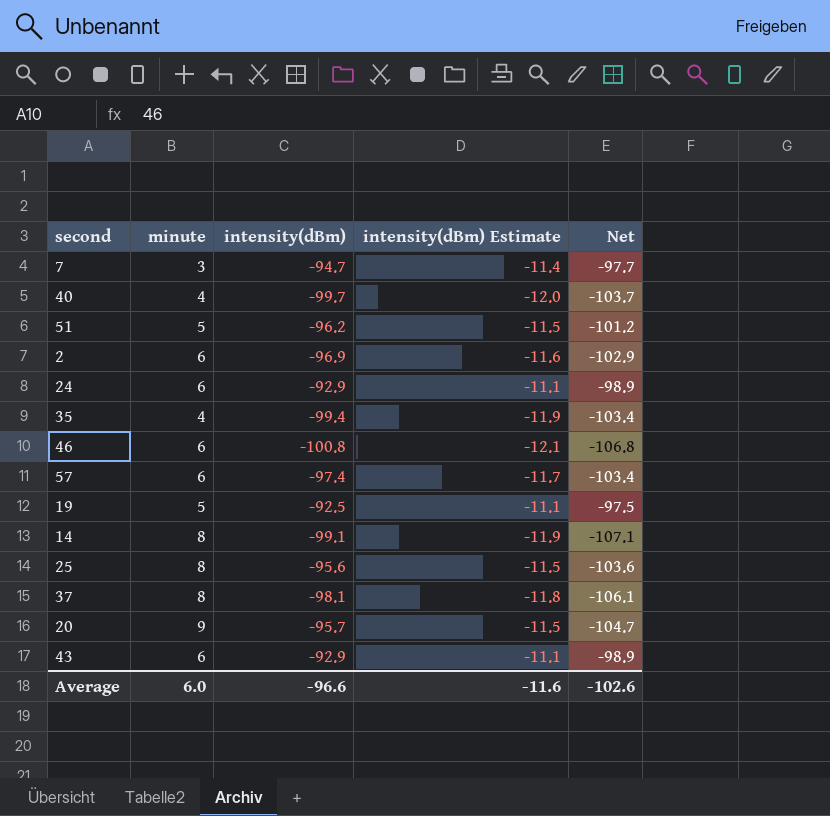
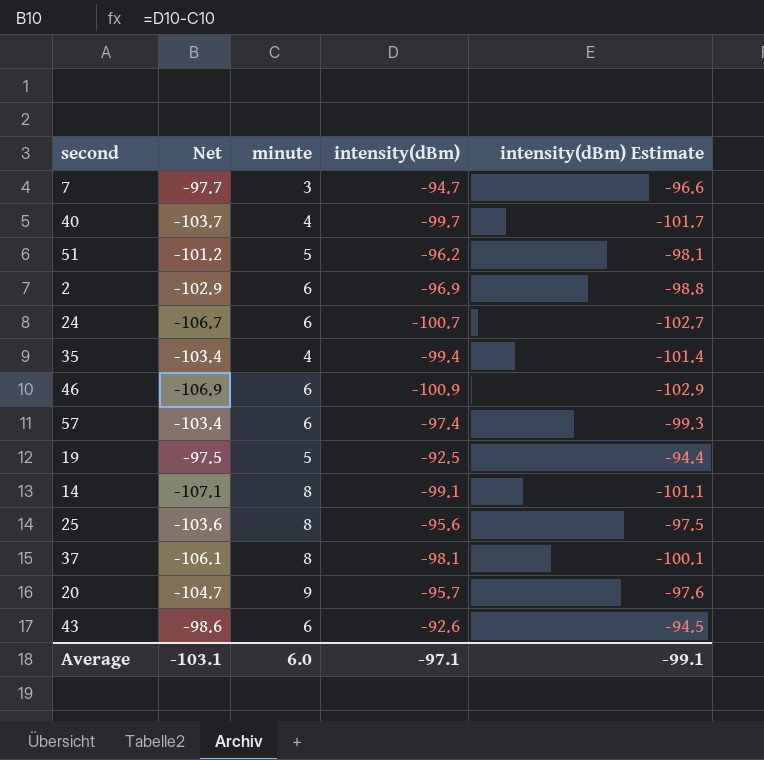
column Net | position: 5 -> 2
column intensity(dBm) Estimate | formula: [intensity(dBm)] * 0.12 -> [intensity(dBm)] * 1.02
24 | Net: -98.9 -> -106.7
24 | intensity(dBm): -92.9 -> -100.7
46 | Net: -106.8 -> -106.9
46 | intensity(dBm): -100.8 -> -100.9
43 | Net: -98.9 -> -98.6
43 | intensity(dBm): -92.9 -> -92.6
Average | Net: -102.6 -> -103.1
Average | intensity(dBm): -96.6 -> -97.1
Average | intensity(dBm) Estimate: -11.6 -> -99.1

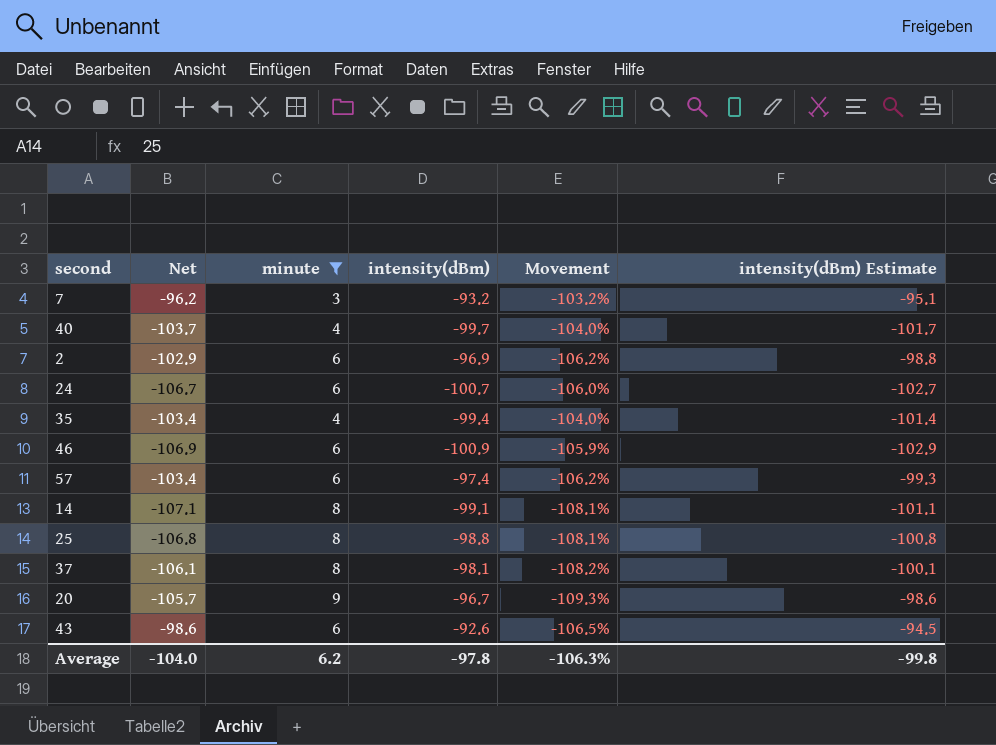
filter: none -> minute != 5
column Movement | formula: none -> ([minute] - [intensity(dBm)]) / [intensity(dBm)]
7 | Net: -97.7 -> -96.2
7 | intensity(dBm): -94.7 -> -93.2
7 | intensity(dBm) Estimate: -96.6 -> -95.1
25 | Net: -103.6 -> -106.8
25 | intensity(dBm): -95.6 -> -98.8
25 | intensity(dBm) Estimate: -97.5 -> -100.8
20 | Net: -104.7 -> -105.7
20 | intensity(dBm): -95.7 -> -96.7
20 | intensity(dBm) Estimate: -97.6 -> -98.6
Average | Net: -103.1 -> -104.0
Average | minute: 6.0 -> 6.2
Average | intensity(dBm): -97.1 -> -97.8
Average | intensity(dBm) Estimate: -99.1 -> -99.8

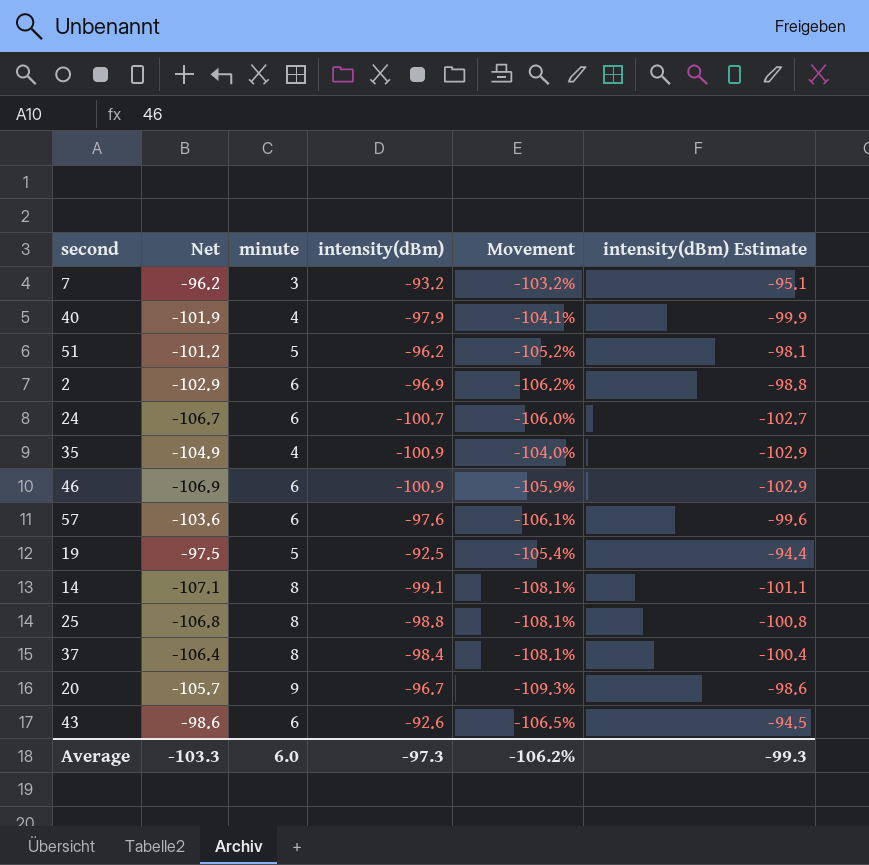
filter: minute != 5 -> none
40 | Net: -103.7 -> -101.9
40 | intensity(dBm): -99.7 -> -97.9
40 | Movement: -104.0% -> -104.1%
40 | intensity(dBm) Estimate: -101.7 -> -99.9
35 | Net: -103.4 -> -104.9
35 | intensity(dBm): -99.4 -> -100.9
35 | intensity(dBm) Estimate: -101.4 -> -102.9
57 | Net: -103.4 -> -103.6
57 | intensity(dBm): -97.4 -> -97.6
57 | Movement: -106.2% -> -106.1%
57 | intensity(dBm) Estimate: -99.3 -> -99.6
37 | Net: -106.1 -> -106.4
37 | intensity(dBm): -98.1 -> -98.4
37 | Movement: -108.2% -> -108.1%
37 | intensity(dBm) Estimate: -100.1 -> -100.4
Average | Net: -104.0 -> -103.3
Average | minute: 6.2 -> 6.0
Average | intensity(dBm): -97.8 -> -97.3
Average | Movement: -106.3% -> -106.2%
Average | intensity(dBm) Estimate: -99.8 -> -99.3

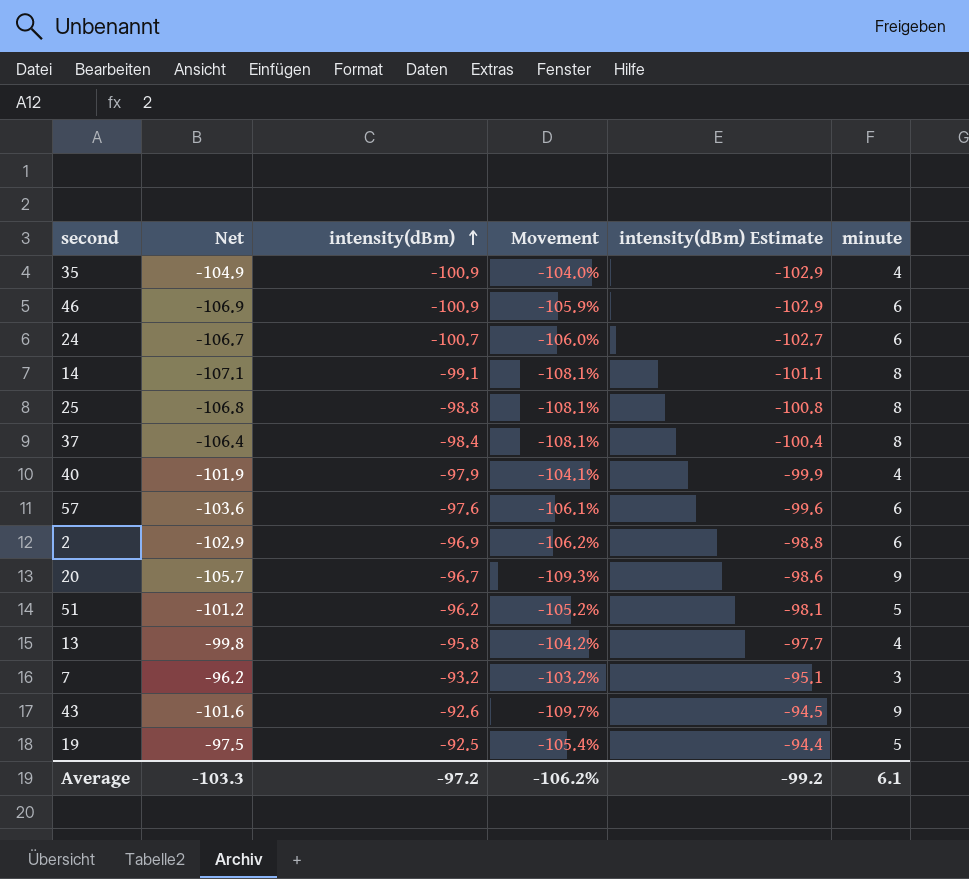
row order: none -> intensity(dBm) ascending
column minute | position: 3 -> 6
row 13: none -> -99.8 | -95.8 | -104.2% | -97.7 | 4
43 | Net: -98.6 -> -101.6
43 | Movement: -106.5% -> -109.7%
43 | minute: 6 -> 9
Average | intensity(dBm): -97.3 -> -97.2
Average | intensity(dBm) Estimate: -99.3 -> -99.2
Average | minute: 6.0 -> 6.1

